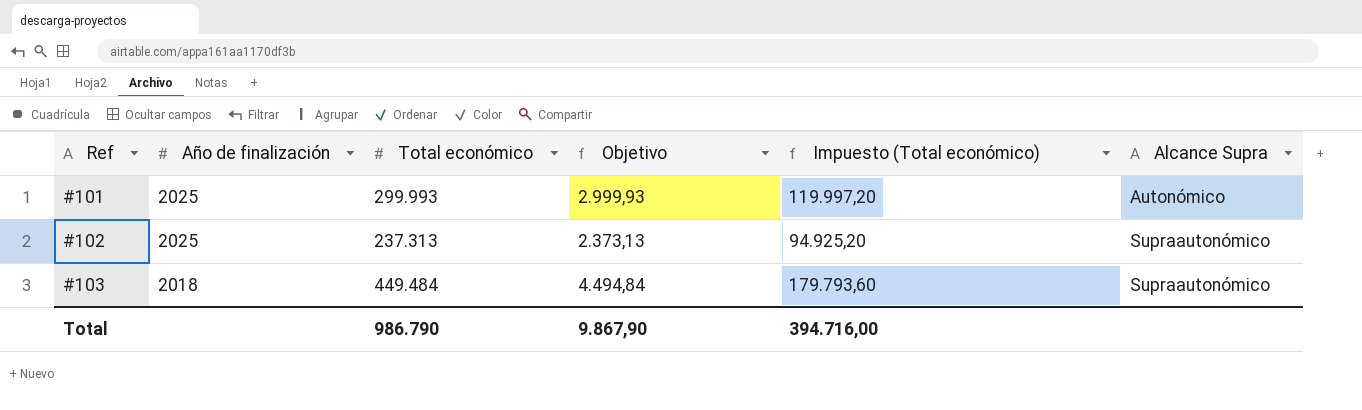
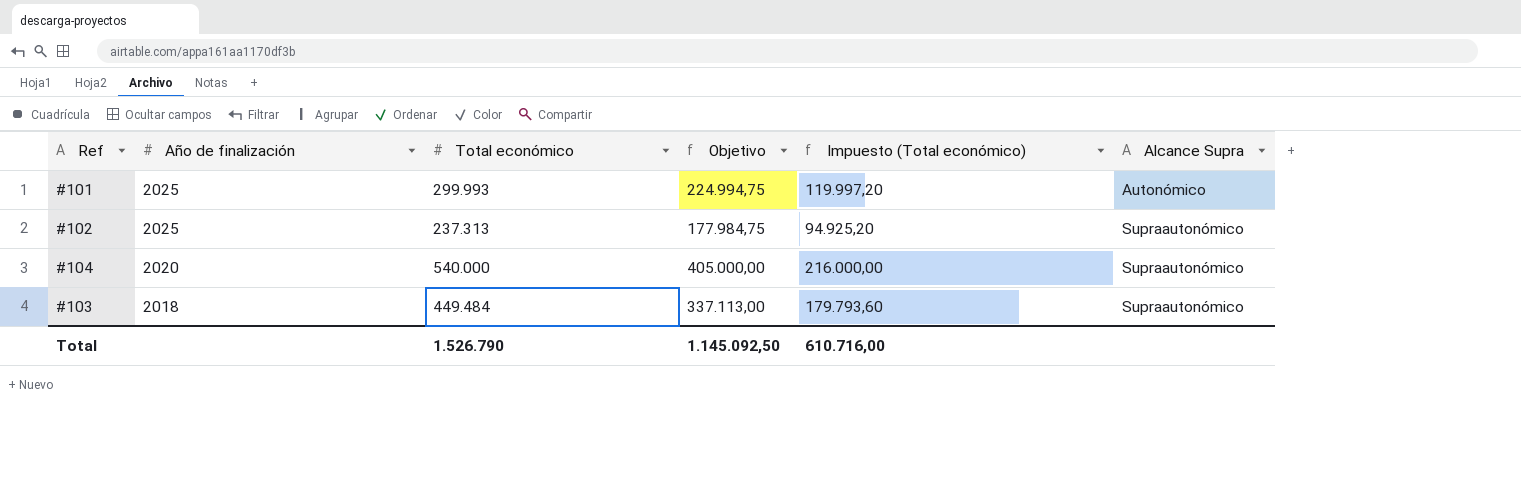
column Objetivo | formula: [Total económico] * 0,01 -> [Total económico] * 0,75
row #104: none -> 2020 | 540.000 | 405.000,00 | 216.000,00 | Supraautonómico
Total | Total económico: 986.790 -> 1.526.790
Total | Objetivo: 9.867,90 -> 1.145.092,50
Total | Impuesto (Total económico): 394.716,00 -> 610.716,00

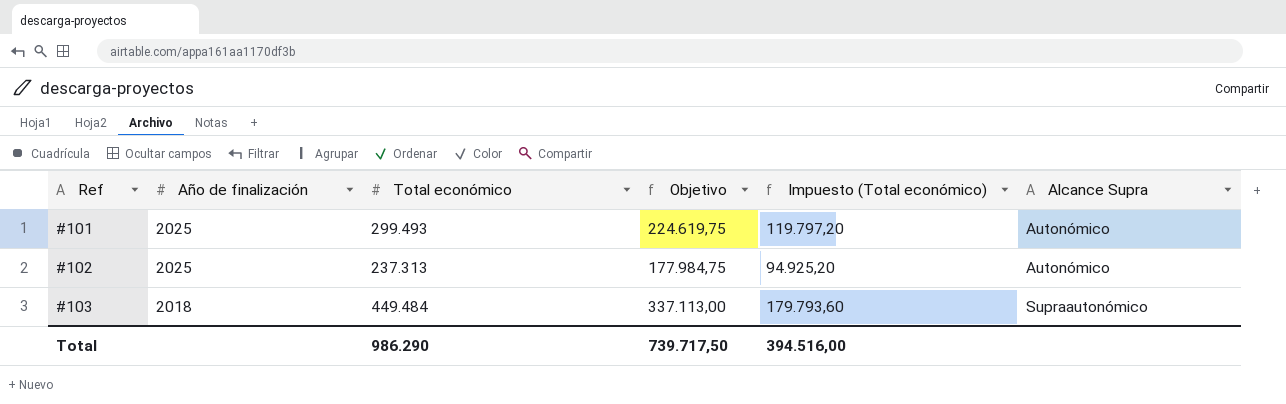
row #104: 2020 | 540.000 | 405.000,00 | 216.000,00 | Supraautonómico -> none
#101 | Total económico: 299.993 -> 299.493
#101 | Objetivo: 224.994,75 -> 224.619,75
#101 | Impuesto (Total económico): 119.997,20 -> 119.797,20
#102 | Alcance Supra: Supraautonómico -> Autonómico
Total | Total económico: 1.526.790 -> 986.290
Total | Objetivo: 1.145.092,50 -> 739.717,50
Total | Impuesto (Total económico): 610.716,00 -> 394.516,00

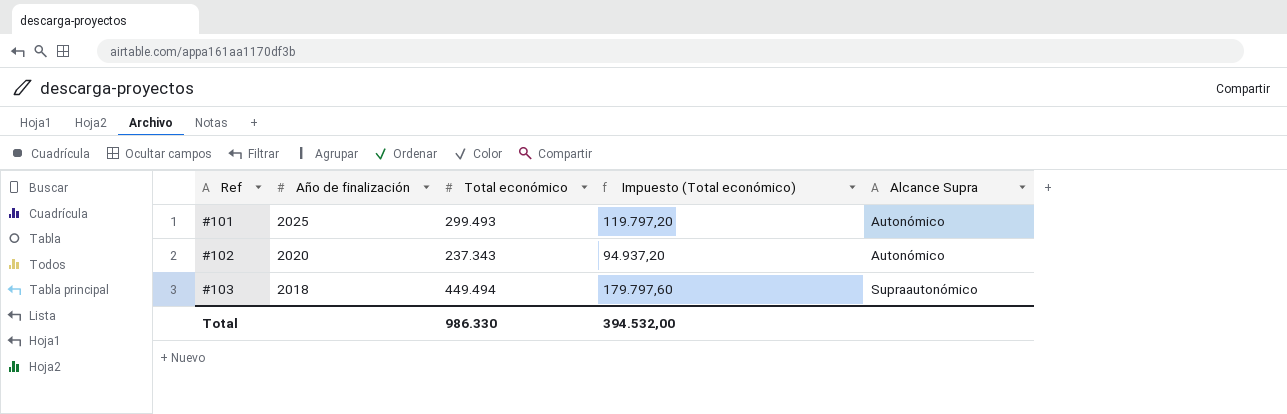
column Objetivo | formula: [Total económico] * 0,75 -> none
#102 | Año de finalización: 2025 -> 2020
#102 | Total económico: 237.313 -> 237.343
#102 | Impuesto (Total económico): 94.925,20 -> 94.937,20
#103 | Total económico: 449.484 -> 449.494
#103 | Impuesto (Total económico): 179.793,60 -> 179.797,60
Total | Total económico: 986.290 -> 986.330
Total | Impuesto (Total económico): 394.516,00 -> 394.532,00

